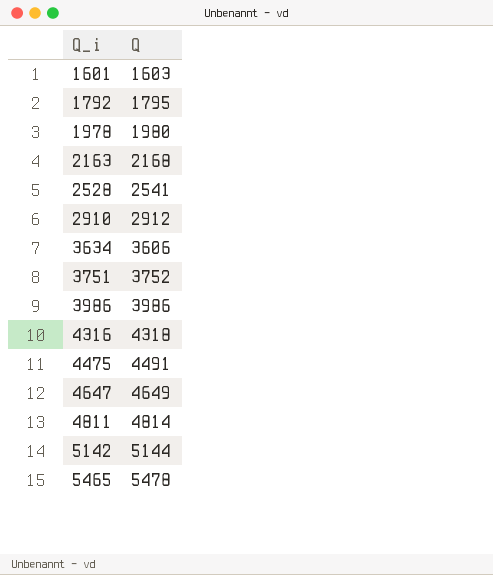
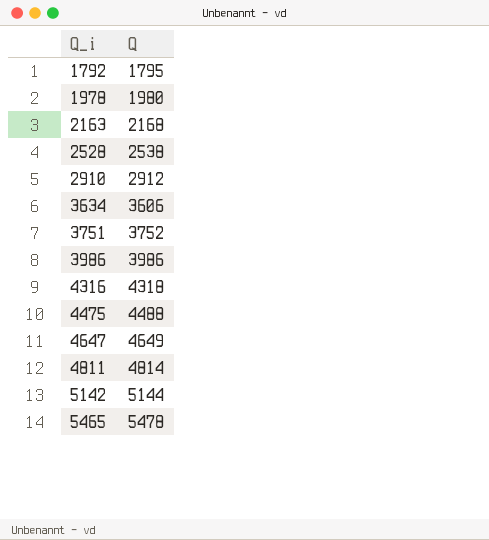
row 1601: 1603 -> none
2528 | Q: 2541 -> 2538
4475 | Q: 4491 -> 4488

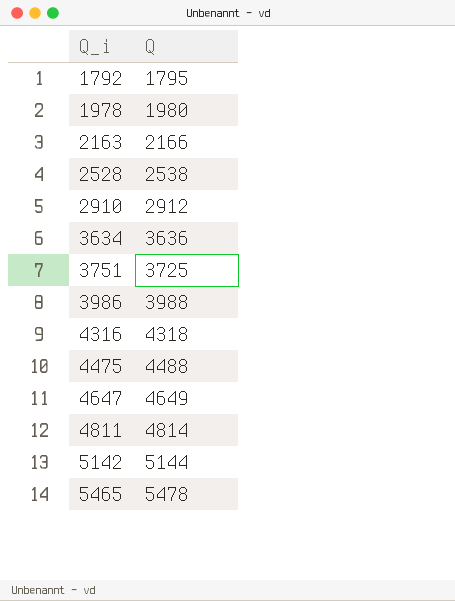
2163 | Q: 2168 -> 2166
3634 | Q: 3606 -> 3636
3751 | Q: 3752 -> 3725
3986 | Q: 3986 -> 3988

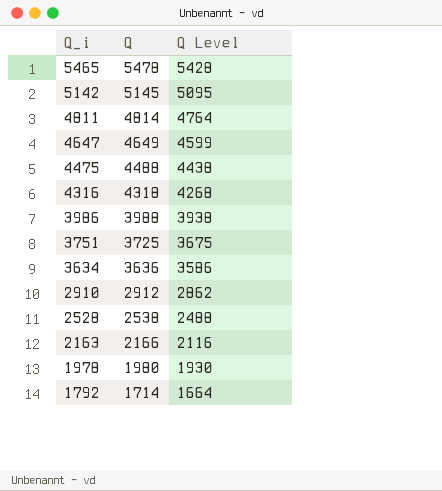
row order: Q_i ascending -> Q_i descending
column Q Level | formula: none -> [Q] - 50
5142 | Q: 5144 -> 5145
1792 | Q: 1795 -> 1714

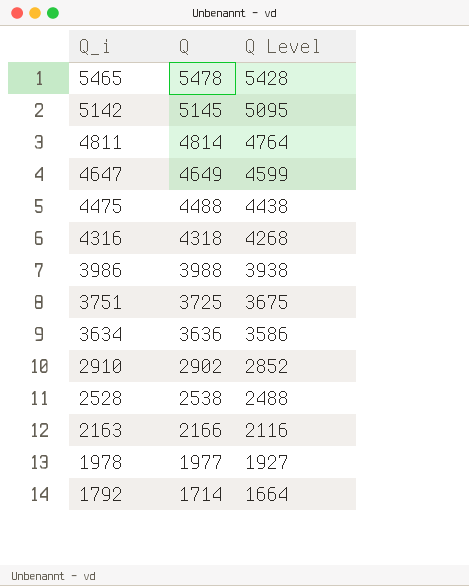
2910 | Q: 2912 -> 2902
2910 | Q Level: 2862 -> 2852
1978 | Q: 1980 -> 1977
1978 | Q Level: 1930 -> 1927

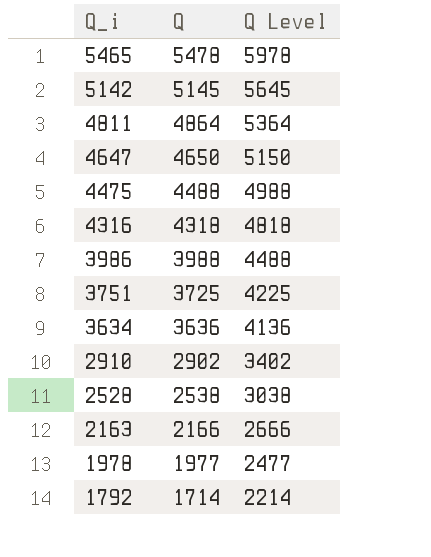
column Q Level | formula: [Q] - 50 -> [Q] + 500
4811 | Q: 4814 -> 4864
4647 | Q: 4649 -> 4650

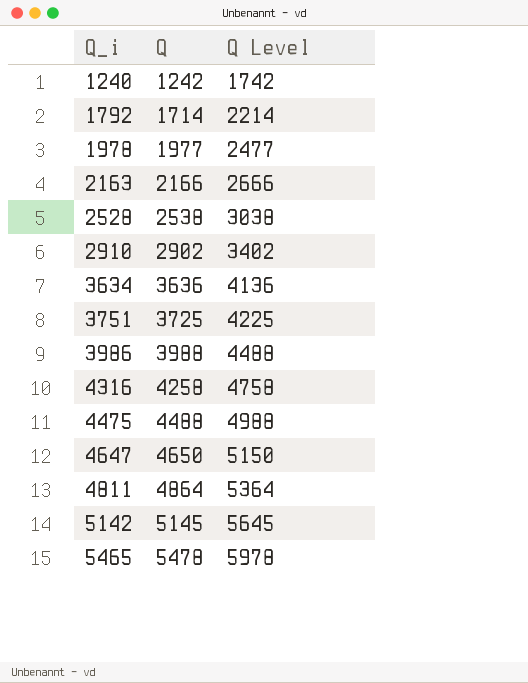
row order: Q_i descending -> Q_i ascending
row 1240: none -> 1242 | 1742
4316 | Q: 4318 -> 4258
4316 | Q Level: 4818 -> 4758

